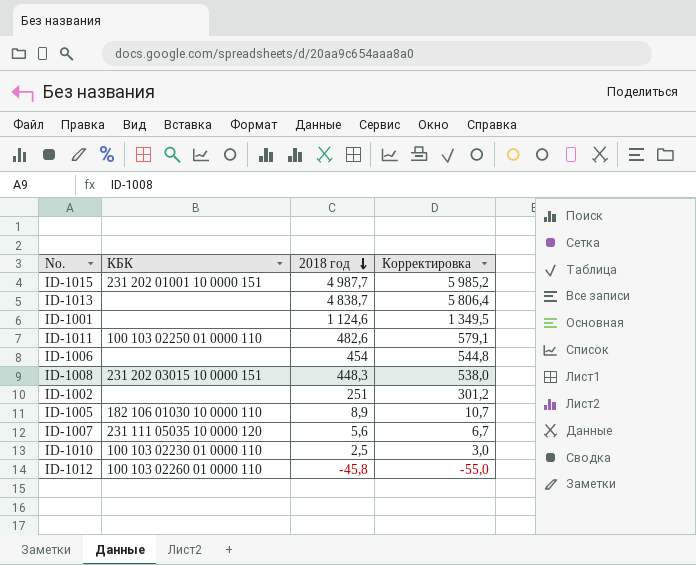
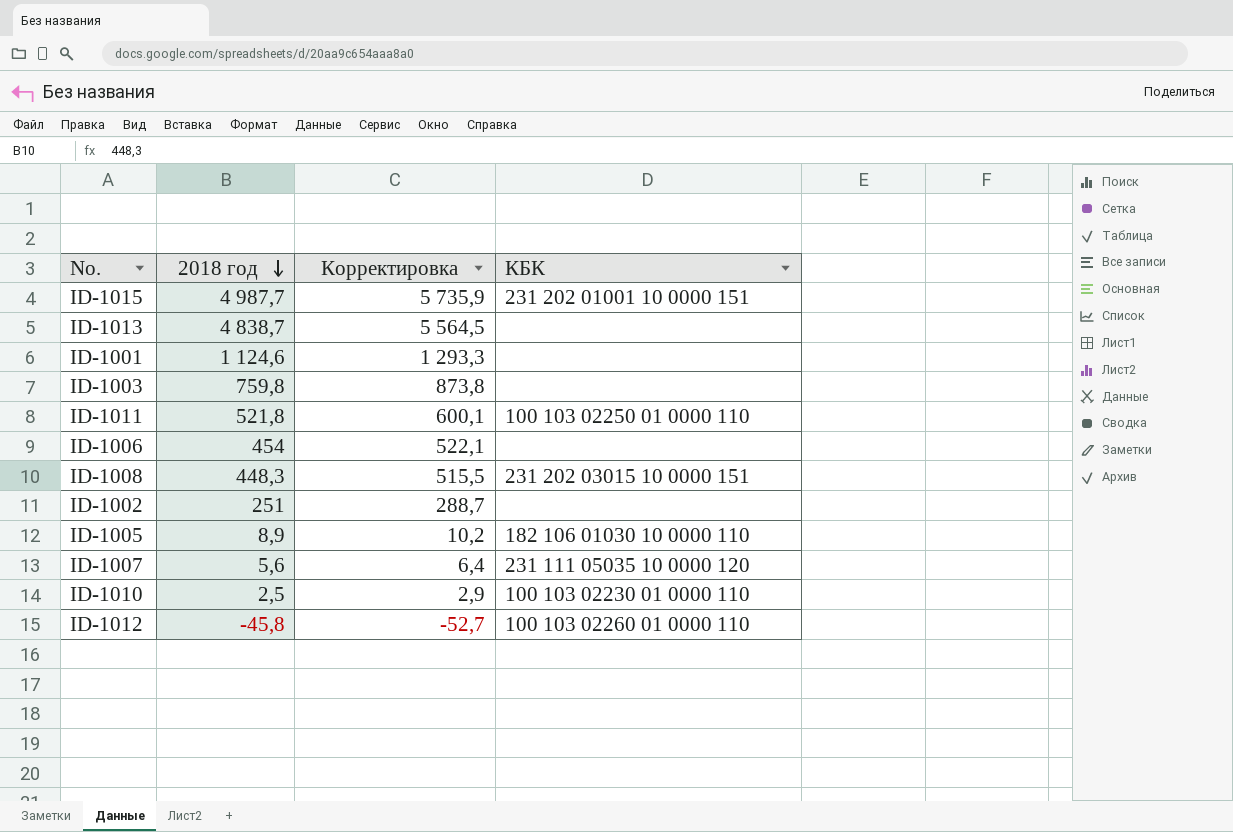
column Корректировка | formula: [2018 год] * 1,2 -> [2018 год] * 1,15
column КБК | position: 2 -> 4
row ID-1003: none -> 759,8 | 873,8 | none
ID-1011 | 2018 год: 482,6 -> 521,8

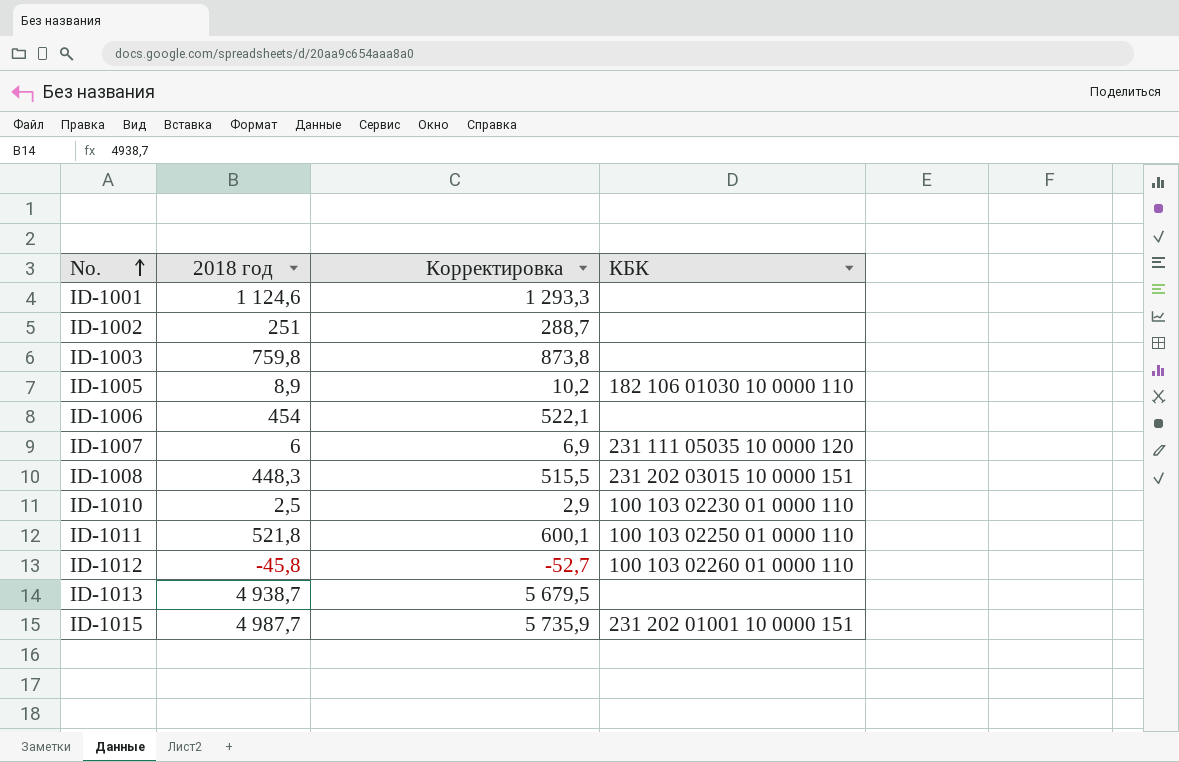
row order: 2018 год descending -> No. ascending
ID-1007 | 2018 год: 5,6 -> 6
ID-1007 | Корректировка: 6,4 -> 6,9
ID-1013 | 2018 год: 4 838,7 -> 4 938,7
ID-1013 | Корректировка: 5 564,5 -> 5 679,5

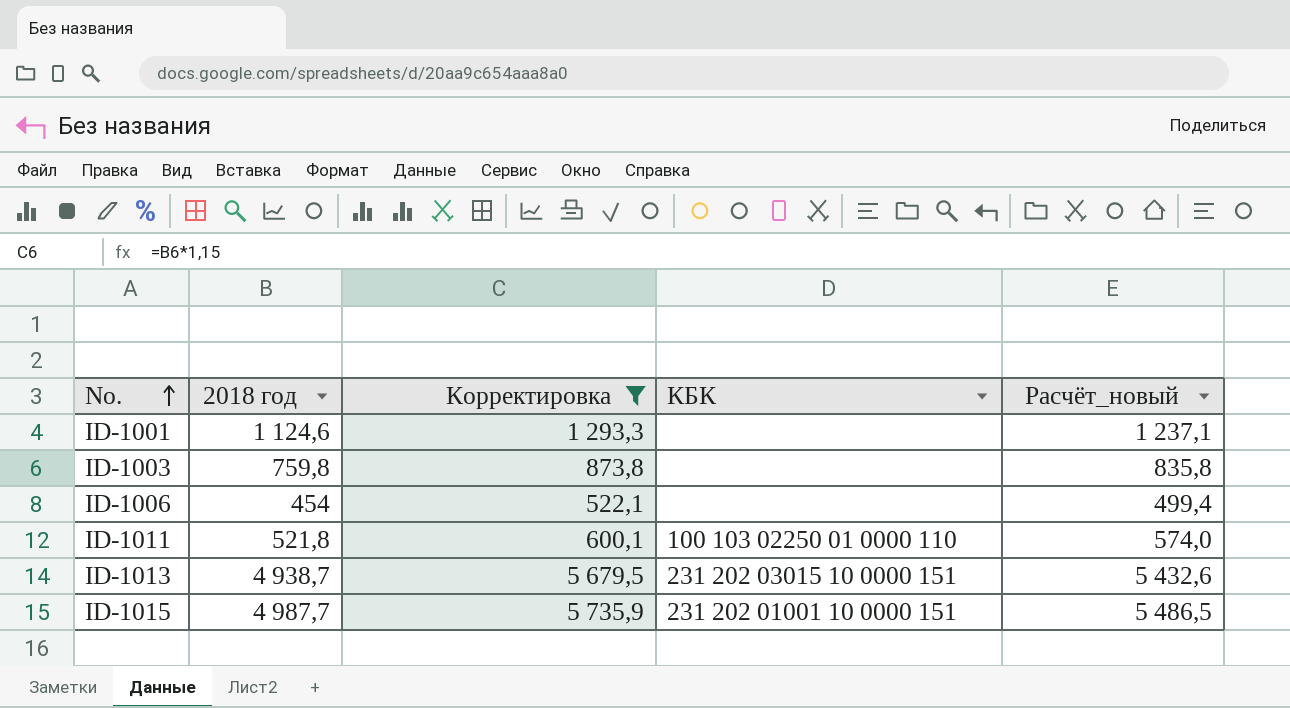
filter: none -> Корректировка >= 522,1
column Расчёт_новый | formula: none -> [2018 год] * 1,1
ID-1013 | КБК: none -> 231 202 03015 10 0000 151

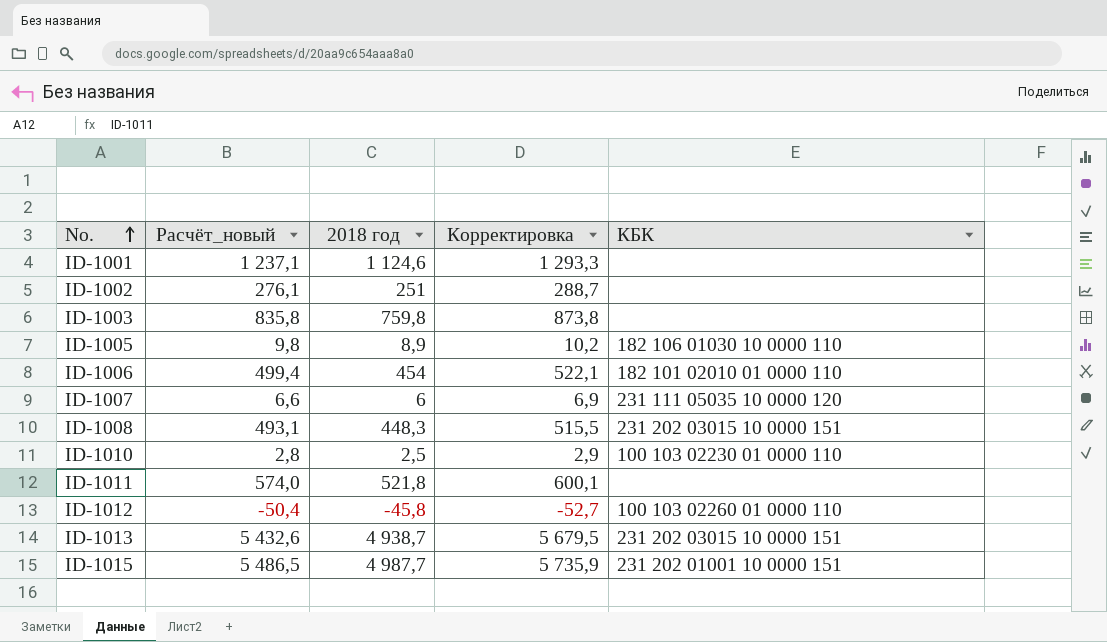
filter: Корректировка >= 522,1 -> none
column Расчёт_новый | position: 5 -> 2
ID-1006 | КБК: none -> 182 101 02010 01 0000 110
ID-1011 | КБК: 100 103 02250 01 0000 110 -> none

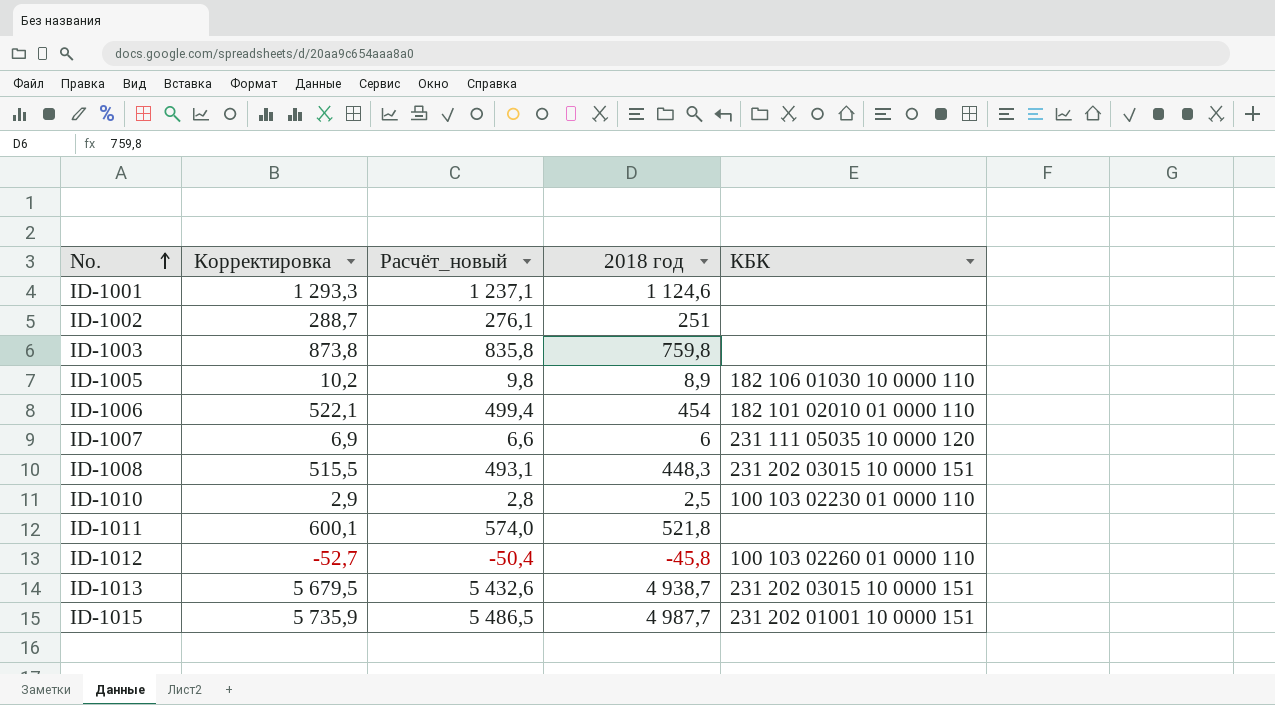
column Корректировка | position: 4 -> 2

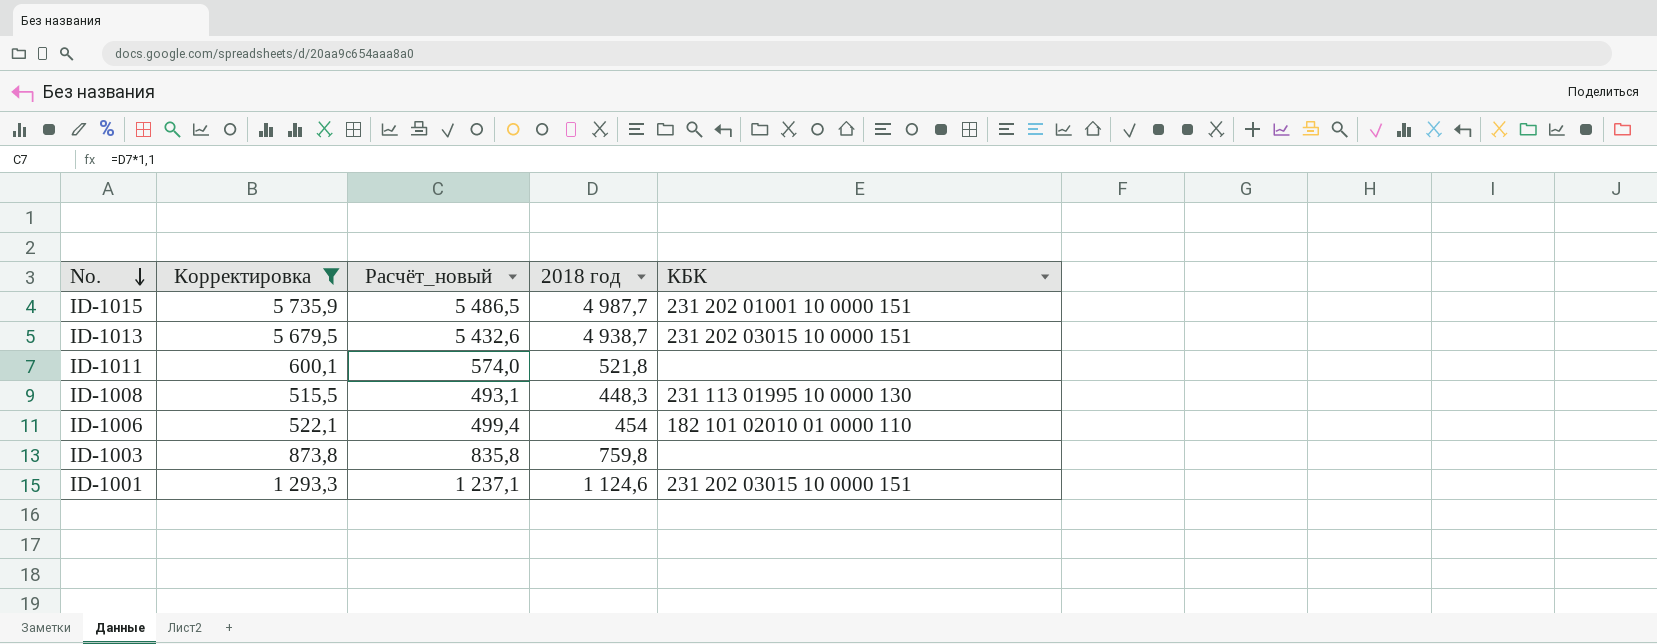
filter: none -> Корректировка >= 515,5
row order: No. ascending -> No. descending
ID-1008 | КБК: 231 202 03015 10 0000 151 -> 231 113 01995 10 0000 130
ID-1001 | КБК: none -> 231 202 03015 10 0000 151

